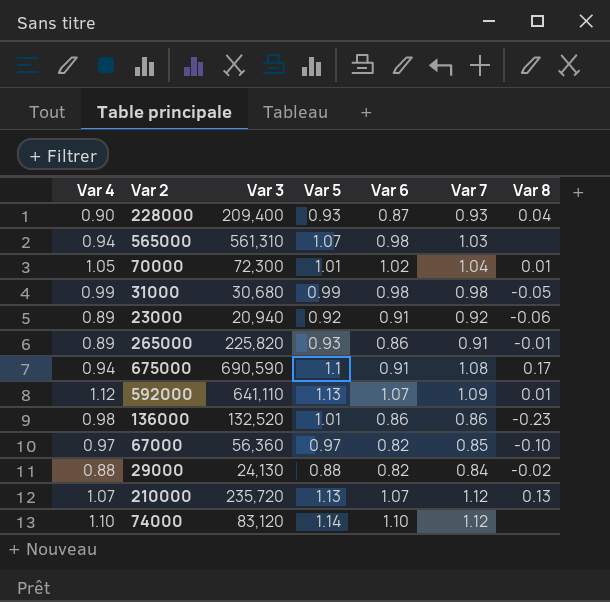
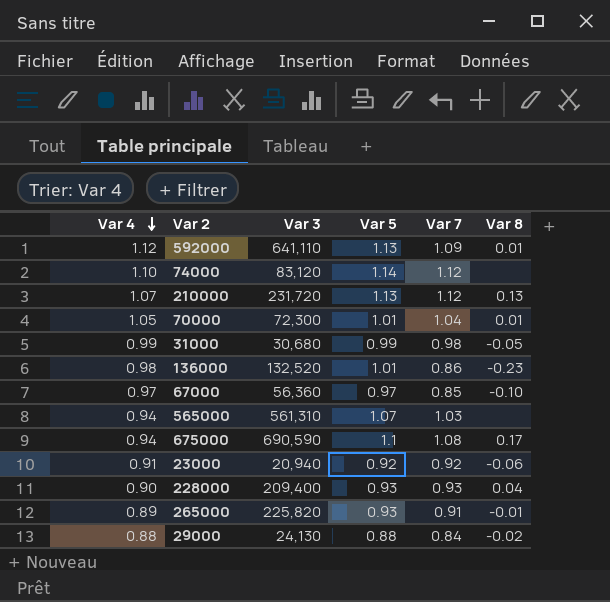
row order: none -> Var 4 descending
column Var 6 | position: 5 -> none
210000 | Var 3: 235,720 -> 231,720
23000 | Var 4: 0.89 -> 0.91

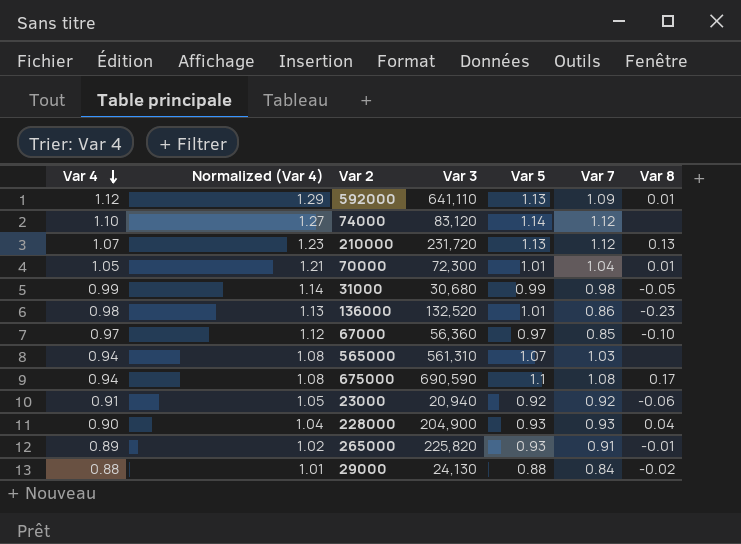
column Normalized (Var 4) | formula: none -> [Var 4] * 1.15
228000 | Var 3: 209,400 -> 204,900

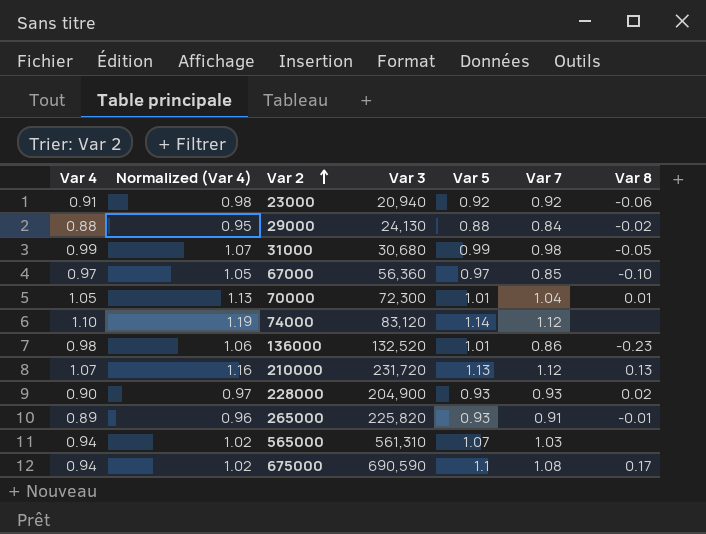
row order: Var 4 descending -> Var 2 ascending
column Normalized (Var 4) | formula: [Var 4] * 1.15 -> [Var 4] * 1.08
row 592000: 1.12 | 1.29 | 641,110 | 1.13 | 1.09 | 0.01 -> none
228000 | Var 8: 0.04 -> 0.02

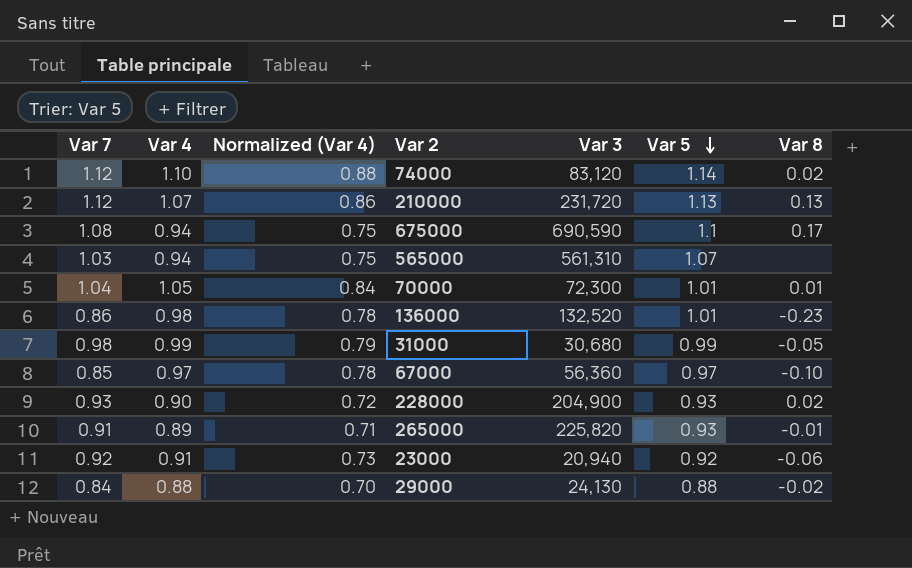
row order: Var 2 ascending -> Var 5 descending
column Var 7 | position: 6 -> 1
column Normalized (Var 4) | formula: [Var 4] * 1.08 -> [Var 4] * 0.8
74000 | Var 8: none -> 0.02

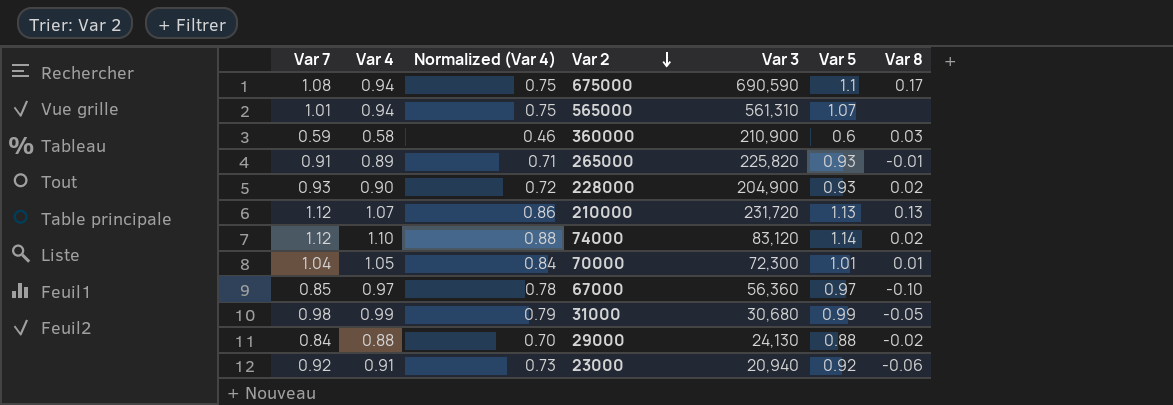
row order: Var 5 descending -> Var 2 descending
row 136000: 0.86 | 0.98 | 0.78 | 132,520 | 1.01 | -0.23 -> none
565000 | Var 7: 1.03 -> 1.01
row 360000: none -> 0.59 | 0.58 | 0.46 | 210,900 | 0.6 | 0.03

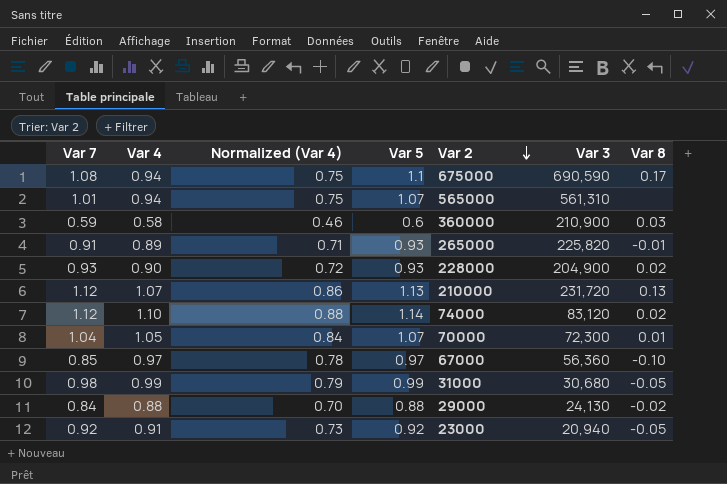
column Var 5 | position: 6 -> 4
70000 | Var 5: 1.01 -> 1.07
23000 | Var 8: -0.06 -> -0.05

